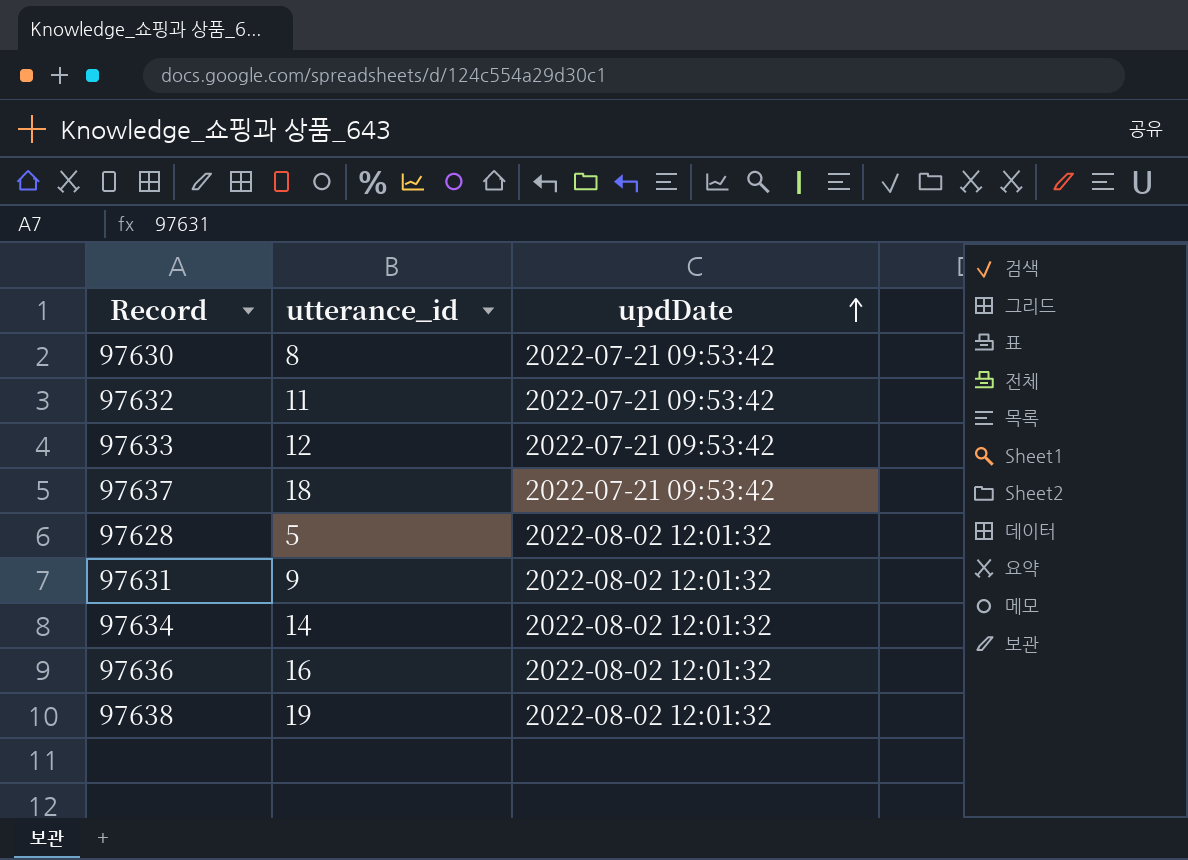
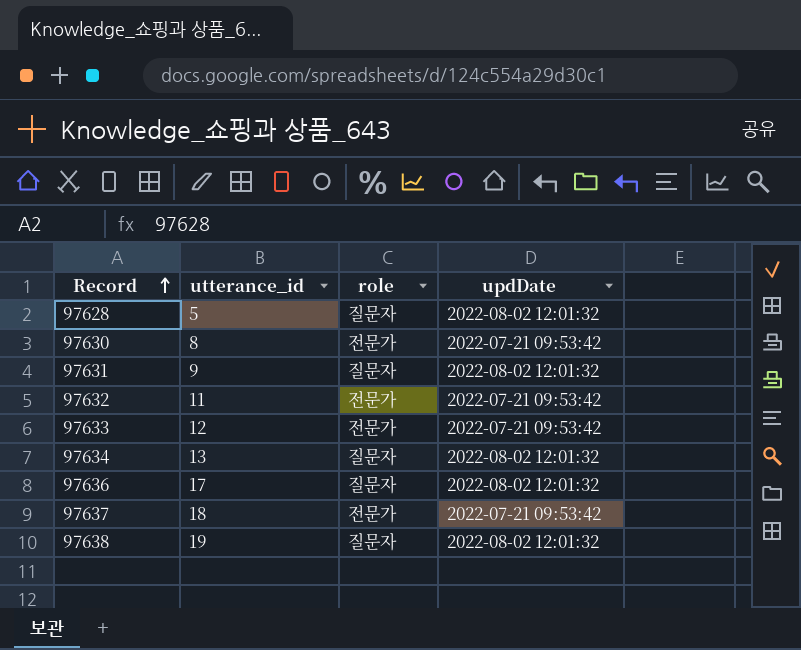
row order: updDate ascending -> Record ascending
column role | position: none -> 3
97634 | utterance_id: 14 -> 13
97636 | utterance_id: 16 -> 17

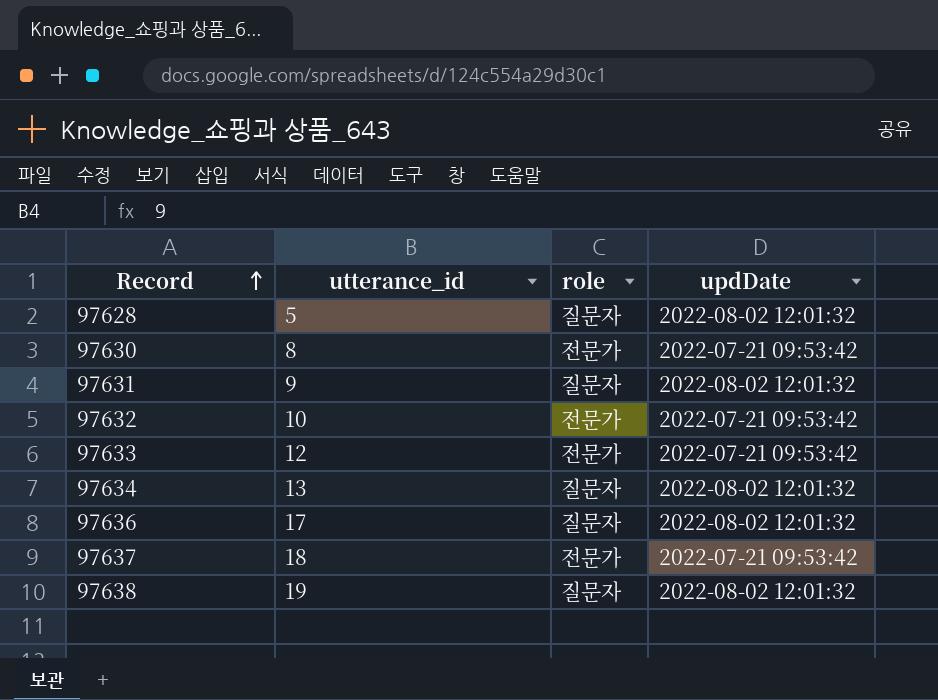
97632 | utterance_id: 11 -> 10

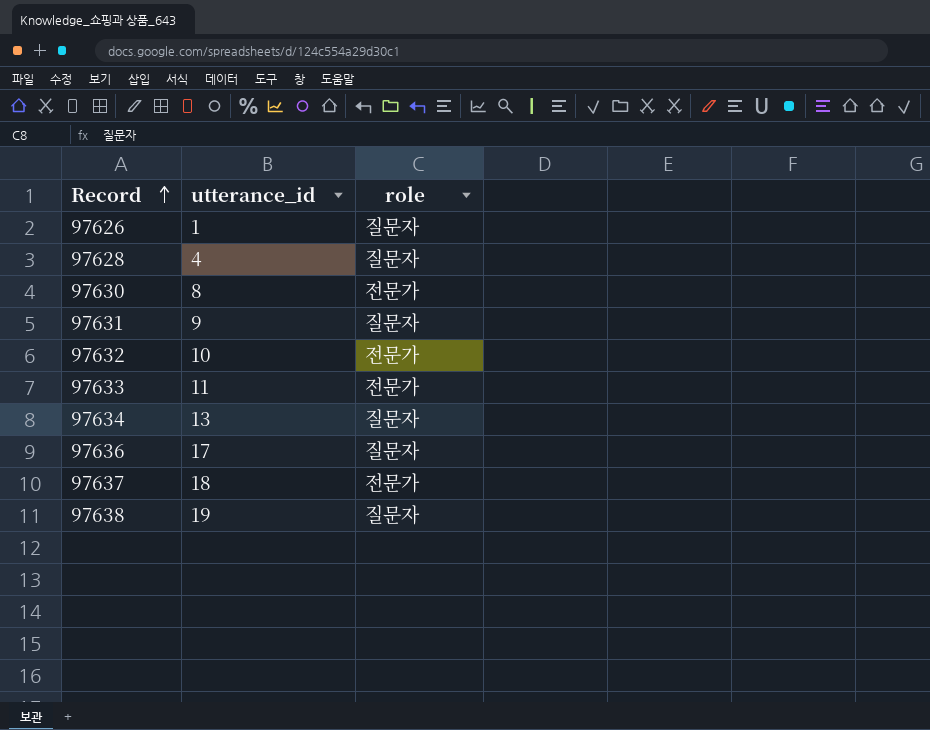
column updDate | position: 4 -> none
row 97626: none -> 1 | 질문자
97628 | utterance_id: 5 -> 4
97633 | utterance_id: 12 -> 11

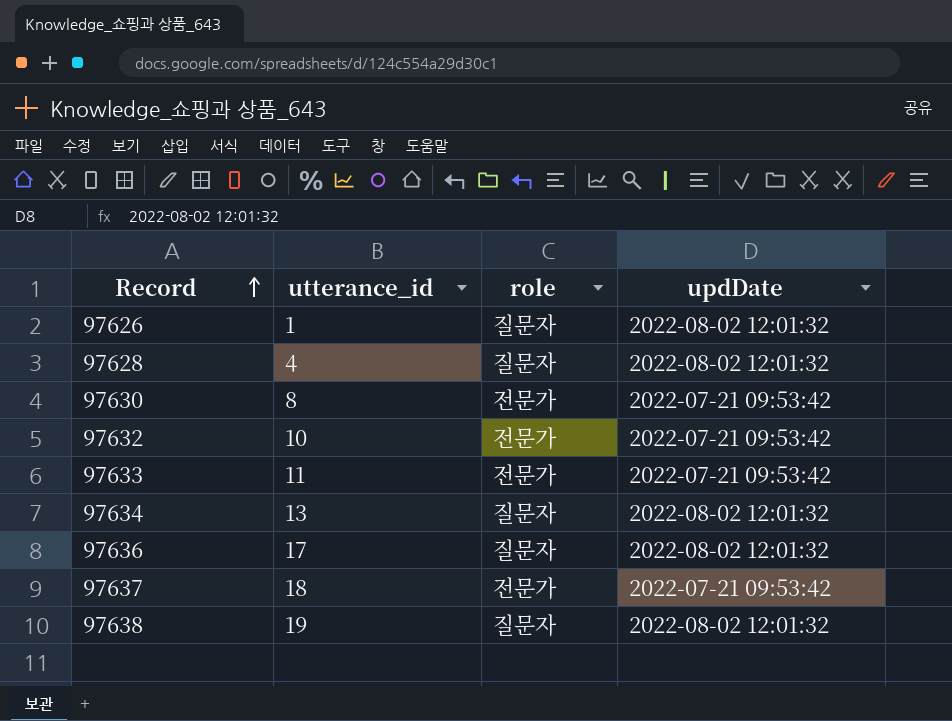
column updDate | position: none -> 4
row 97631: 9 | 질문자 -> none

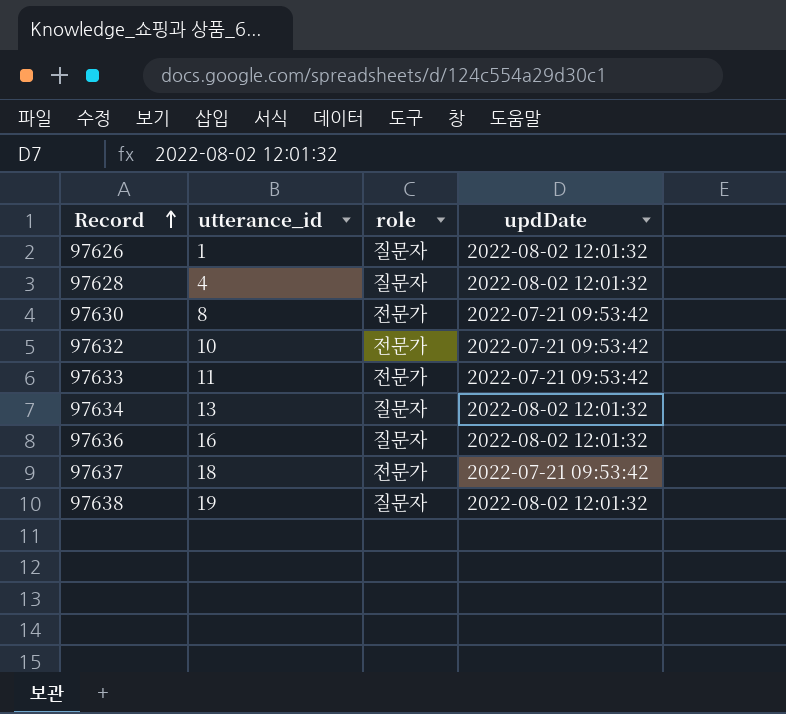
97636 | utterance_id: 17 -> 16

